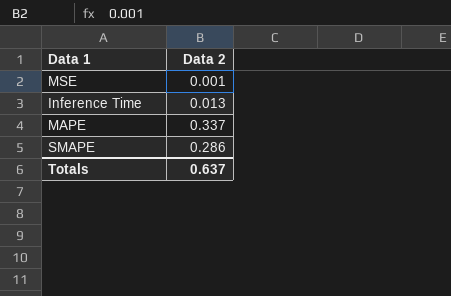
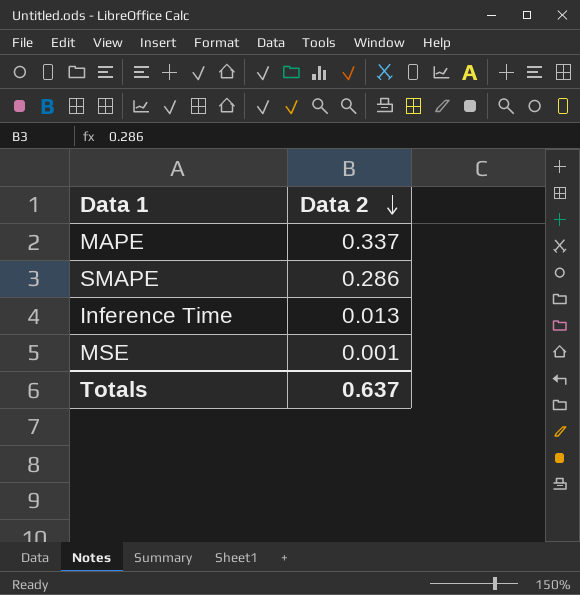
row order: none -> Data 2 descending

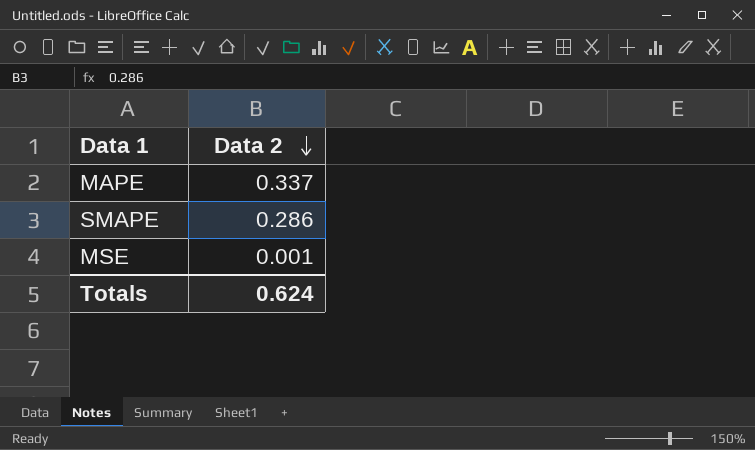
row Inference Time: 0.013 -> none
Totals | Data 2: 0.637 -> 0.624

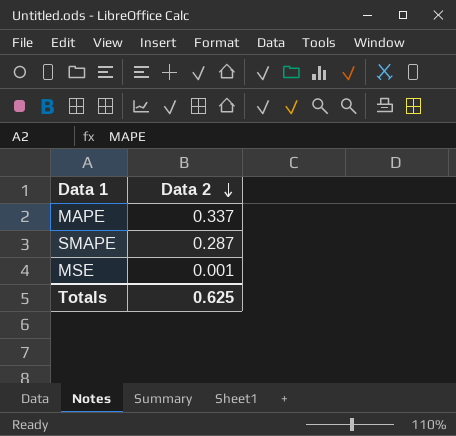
SMAPE | Data 2: 0.286 -> 0.287
Totals | Data 2: 0.624 -> 0.625

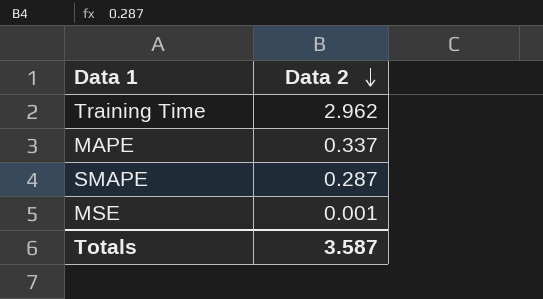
row Training Time: none -> 2.962
Totals | Data 2: 0.625 -> 3.587

